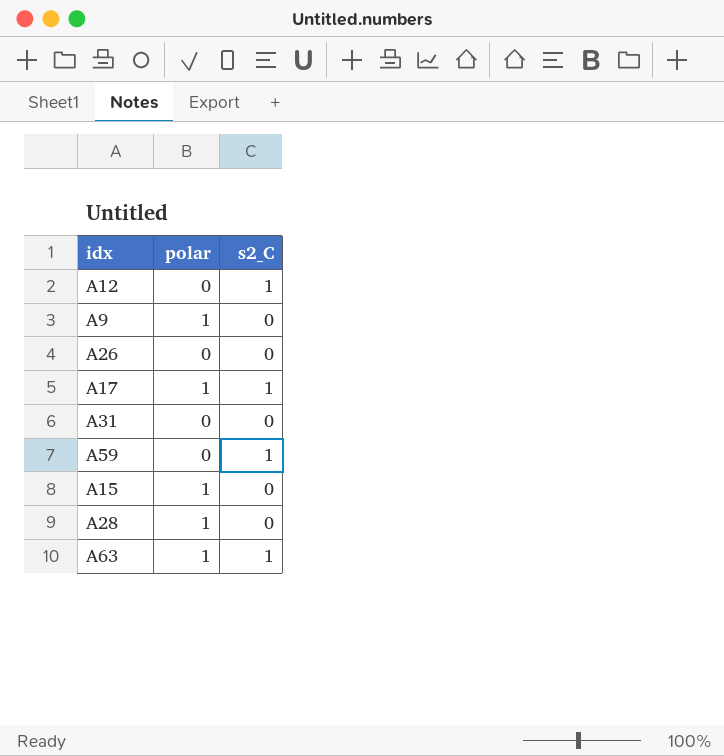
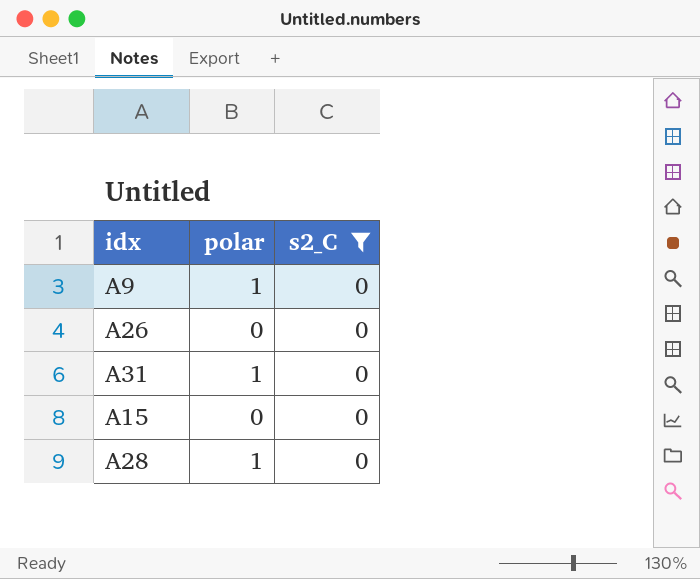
filter: none -> s2_C = 0
A31 | polar: 0 -> 1
A15 | polar: 1 -> 0

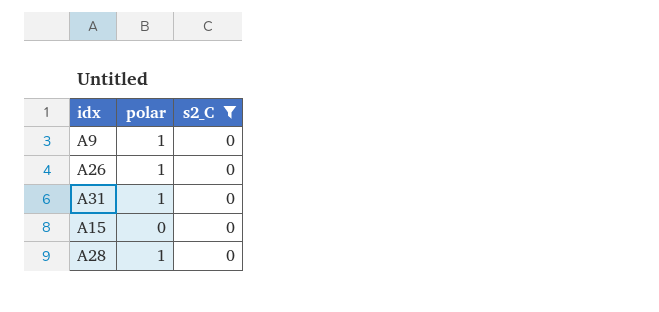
A26 | polar: 0 -> 1

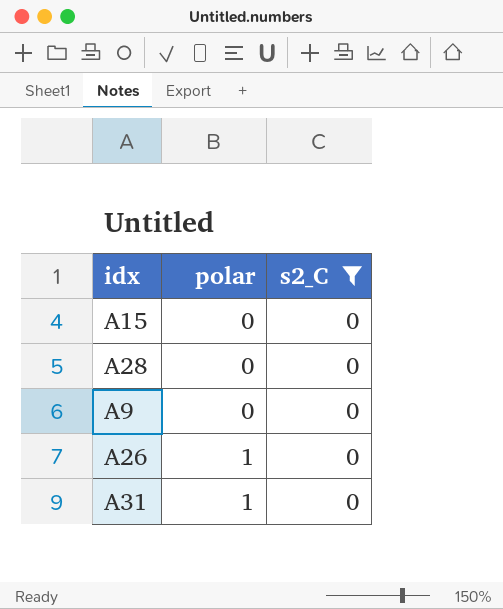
row order: none -> polar ascending
A28 | polar: 1 -> 0
A9 | polar: 1 -> 0

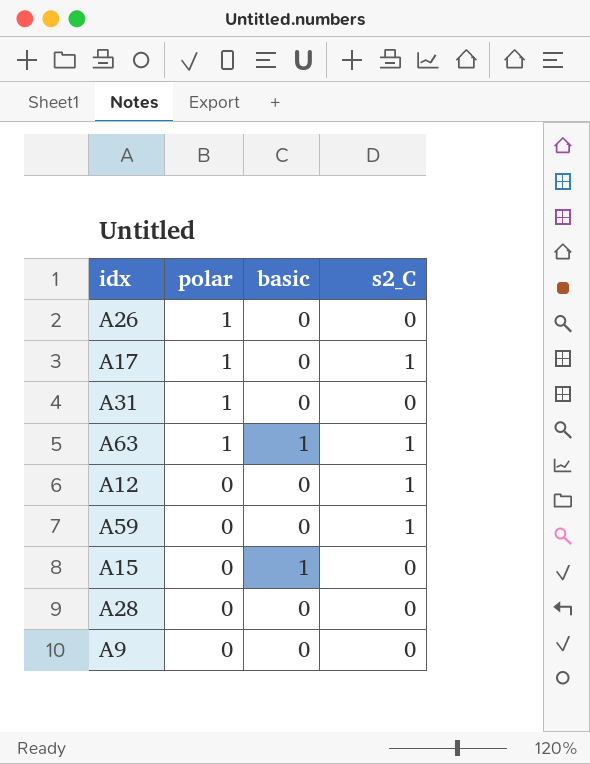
filter: s2_C = 0 -> none
row order: polar ascending -> polar descending
column basic | position: none -> 3

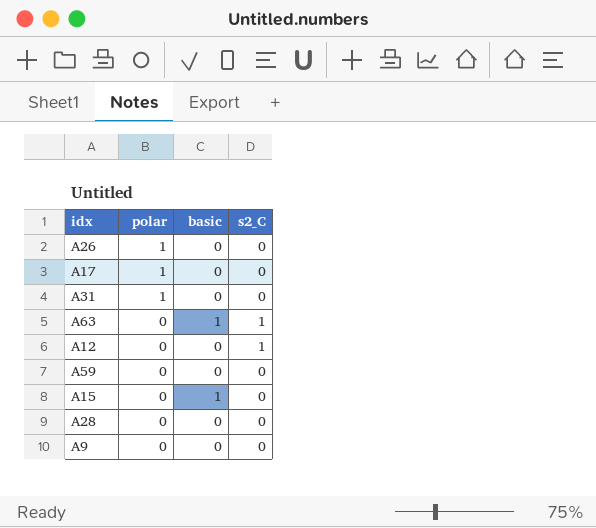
A17 | s2_C: 1 -> 0
A63 | polar: 1 -> 0
A59 | s2_C: 1 -> 0

